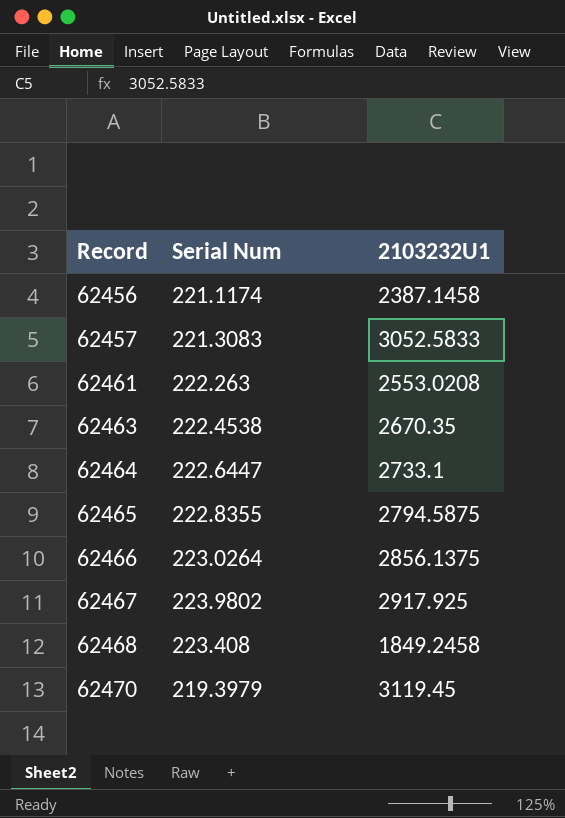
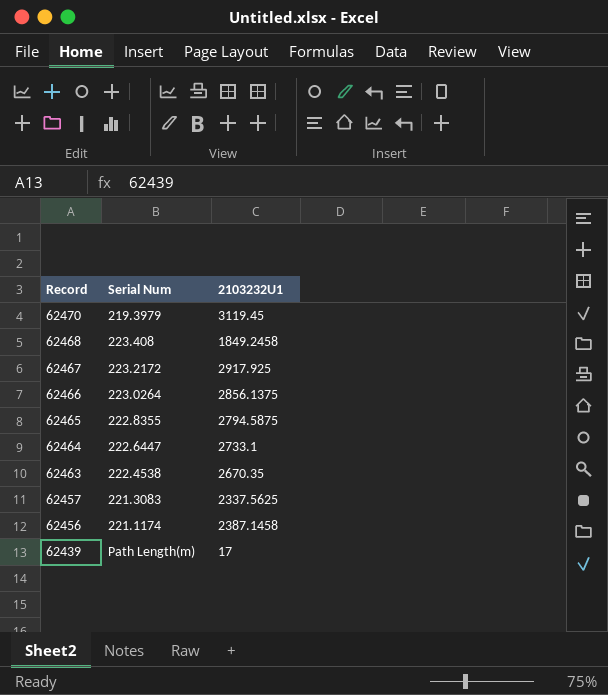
row order: Record ascending -> Record descending
row 62461: 222.263 | 2553.0208 -> none
62467 | Serial Num: 223.9802 -> 223.2172
62457 | 2103232U1: 3052.5833 -> 2337.5625
row 62439: none -> Path Length(m) | 17

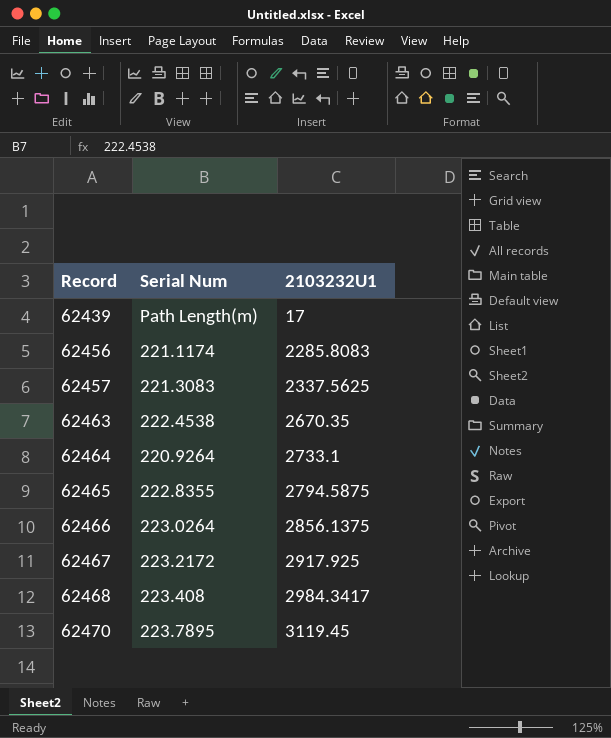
row order: Record descending -> Record ascending
62456 | 2103232U1: 2387.1458 -> 2285.8083
62464 | Serial Num: 222.6447 -> 220.9264
62468 | 2103232U1: 1849.2458 -> 2984.3417
62470 | Serial Num: 219.3979 -> 223.7895

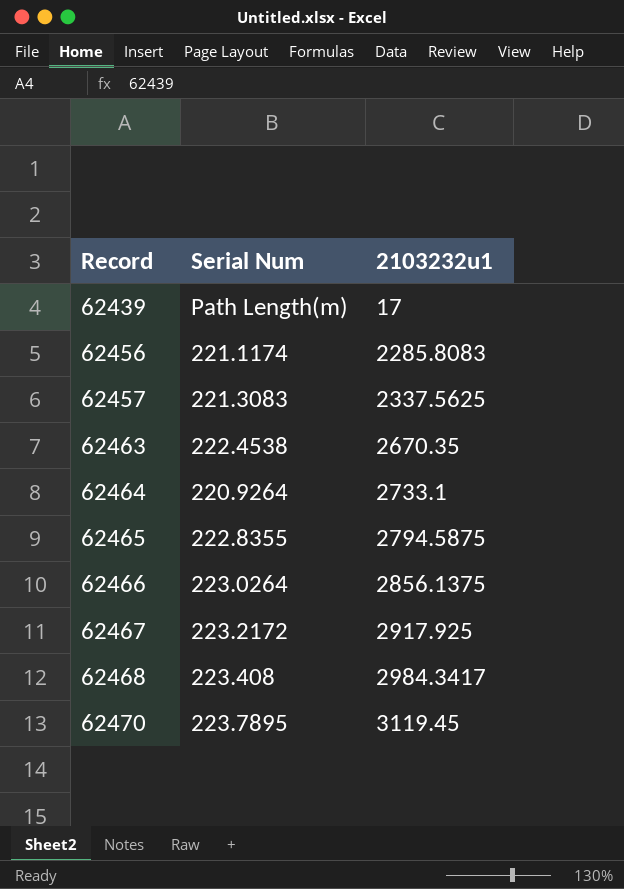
column name: 2103232U1 -> 2103232u1

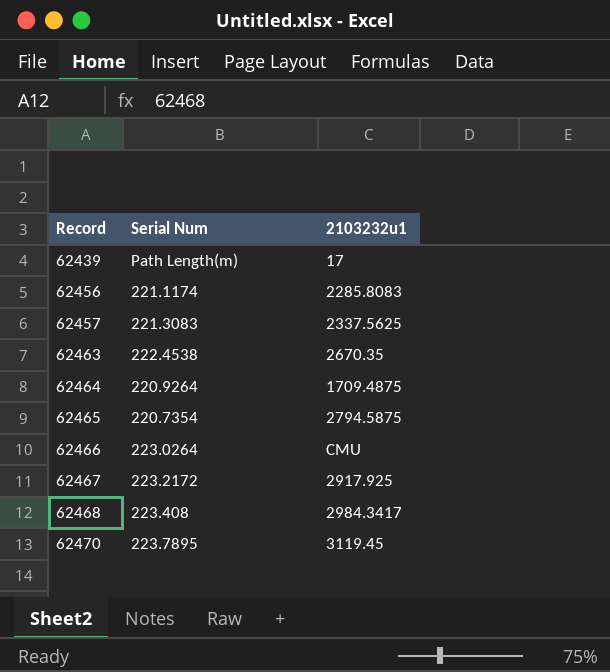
62464 | 2103232u1: 2733.1 -> 1709.4875
62465 | Serial Num: 222.8355 -> 220.7354
62466 | 2103232u1: 2856.1375 -> CMU

